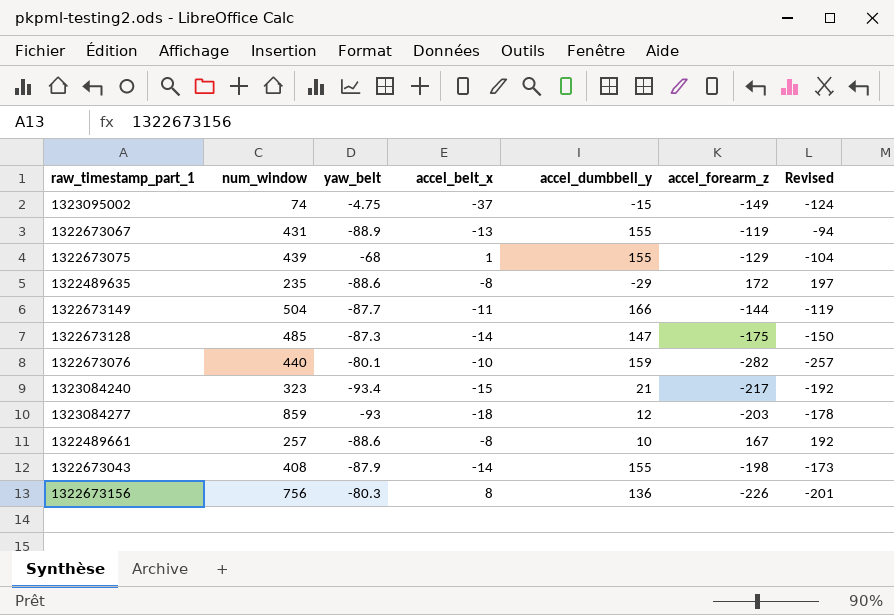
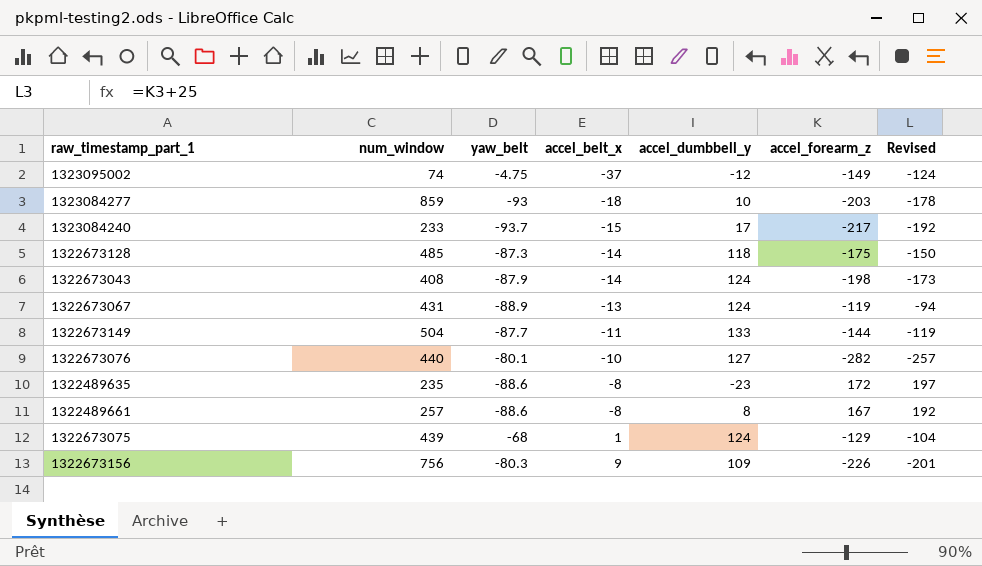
row order: none -> accel_belt_x ascending
1323095002 | accel_dumbbell_y: -15 -> -12
1323084277 | accel_dumbbell_y: 12 -> 10
1323084240 | num_window: 323 -> 233
1323084240 | yaw_belt: -93.4 -> -93.7
1323084240 | accel_dumbbell_y: 21 -> 17
1322673128 | accel_dumbbell_y: 147 -> 118
1322673043 | accel_dumbbell_y: 155 -> 124
1322673067 | accel_dumbbell_y: 155 -> 124
1322673149 | accel_dumbbell_y: 166 -> 133
1322673076 | accel_dumbbell_y: 159 -> 127
1322489635 | accel_dumbbell_y: -29 -> -23
1322489661 | accel_dumbbell_y: 10 -> 8
1322673075 | accel_dumbbell_y: 155 -> 124
1322673156 | accel_belt_x: 8 -> 9
1322673156 | accel_dumbbell_y: 136 -> 109

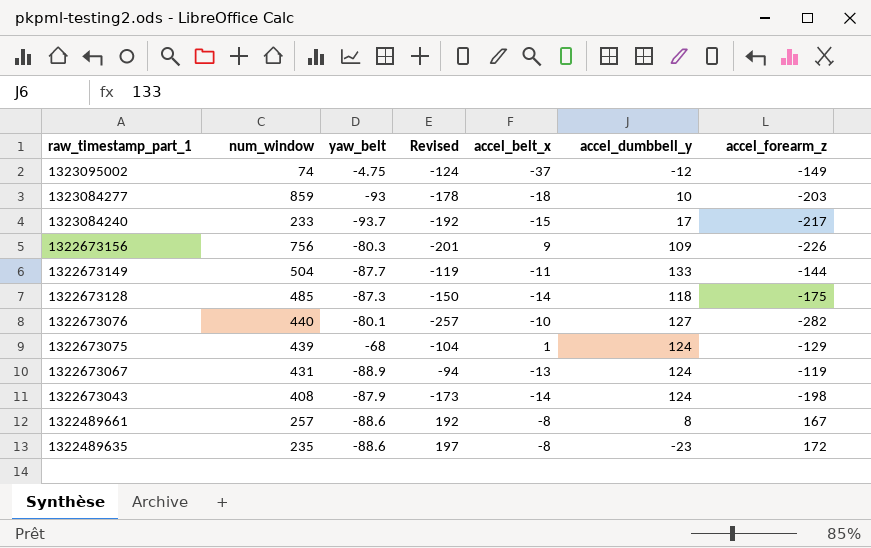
row order: accel_belt_x ascending -> raw_timestamp_part_1 descending
column Revised | position: 7 -> 4

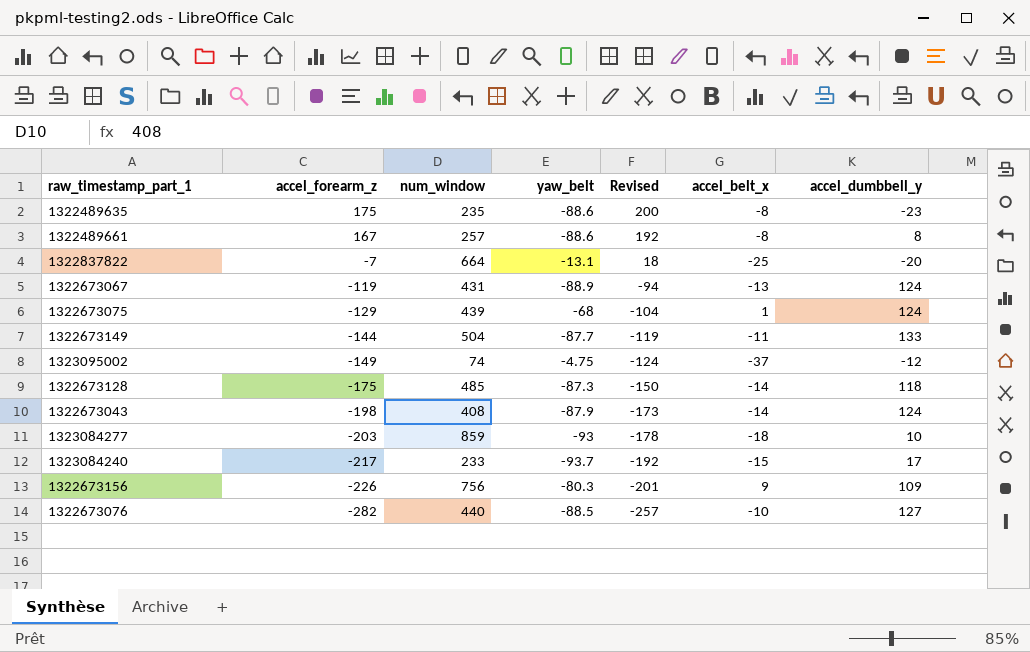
row order: raw_timestamp_part_1 descending -> accel_forearm_z descending
column accel_forearm_z | position: 7 -> 2
1322489635 | accel_forearm_z: 172 -> 175
1322489635 | Revised: 197 -> 200
row 1322837822: none -> -7 | 664 | -13.1 | 18 | -25 | -20
1322673076 | yaw_belt: -80.1 -> -88.5

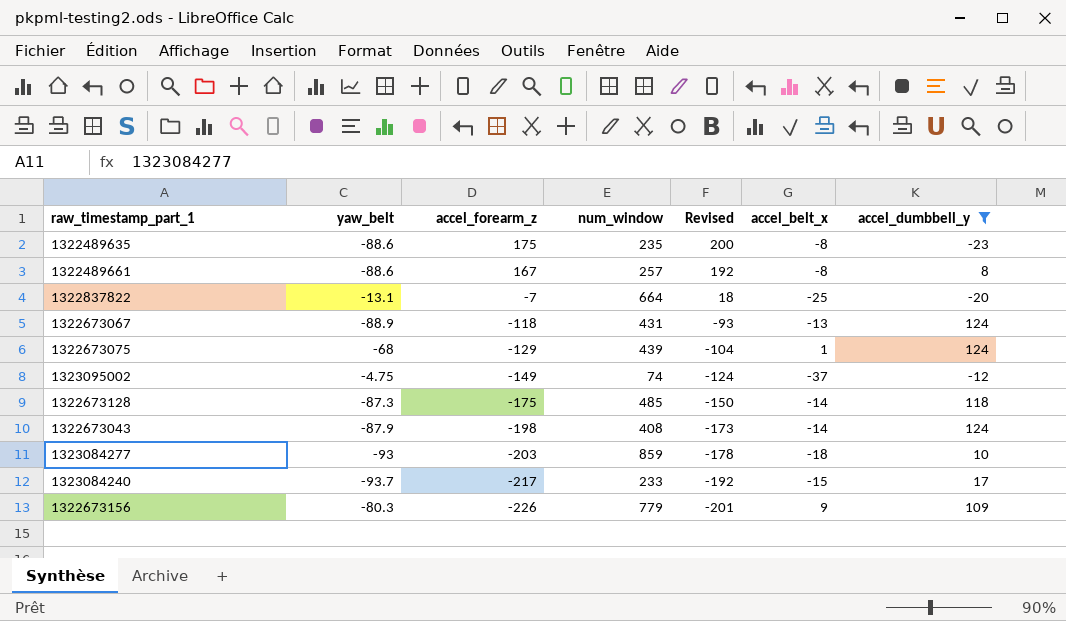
filter: none -> accel_dumbbell_y <= 124
column yaw_belt | position: 4 -> 2
1322673067 | accel_forearm_z: -119 -> -118
1322673067 | Revised: -94 -> -93
1322673156 | num_window: 756 -> 779

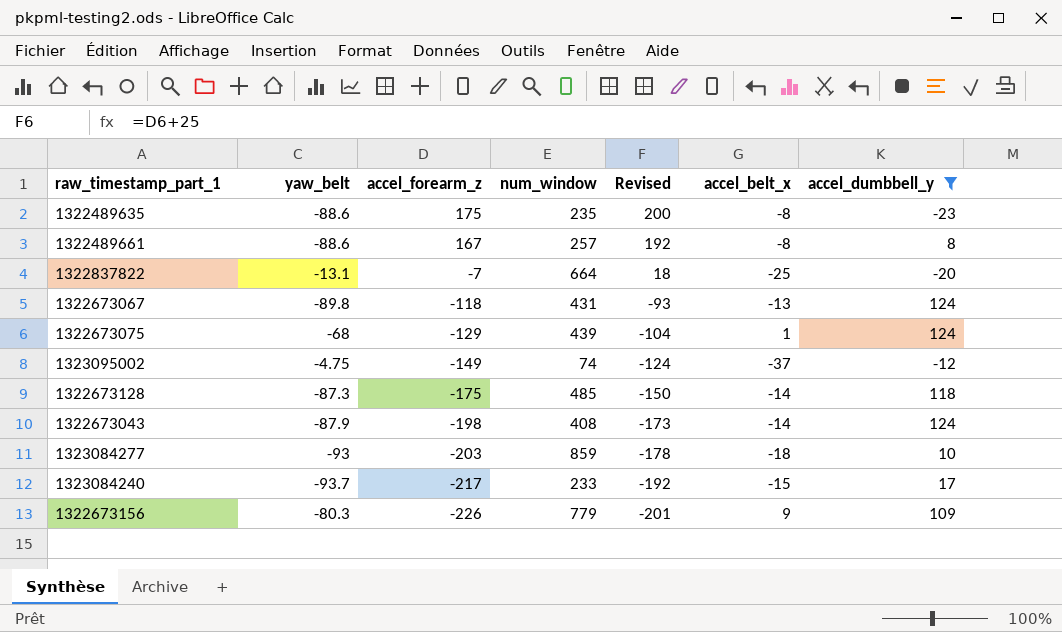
1322673067 | yaw_belt: -88.9 -> -89.8

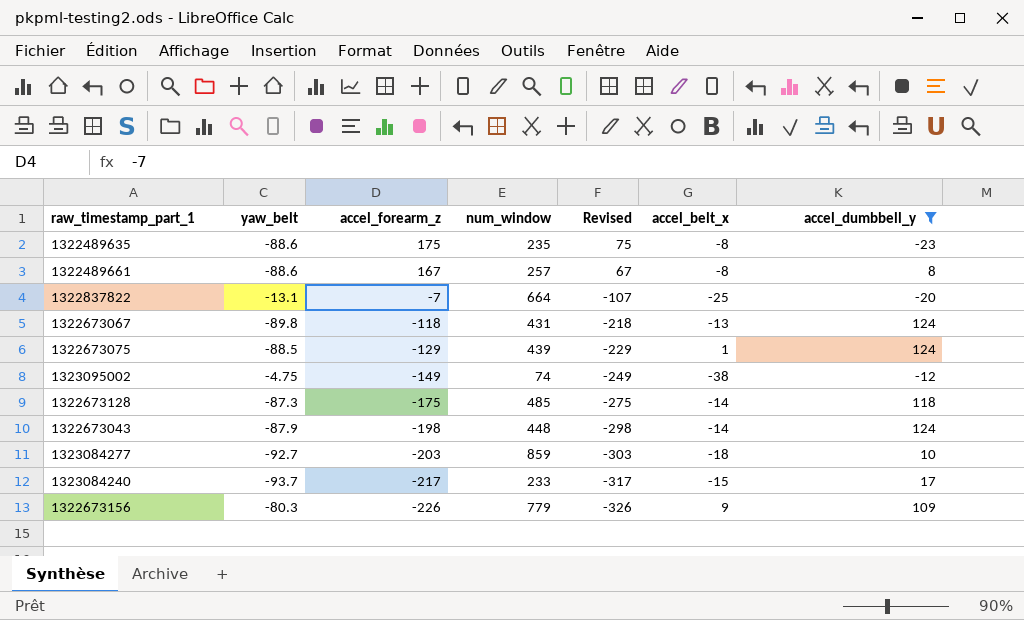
column Revised | formula: [accel_forearm_z] + 25 -> [accel_forearm_z] - 100
1322673075 | yaw_belt: -68 -> -88.5
1323095002 | accel_belt_x: -37 -> -38
1322673043 | num_window: 408 -> 448
1323084277 | yaw_belt: -93 -> -92.7

